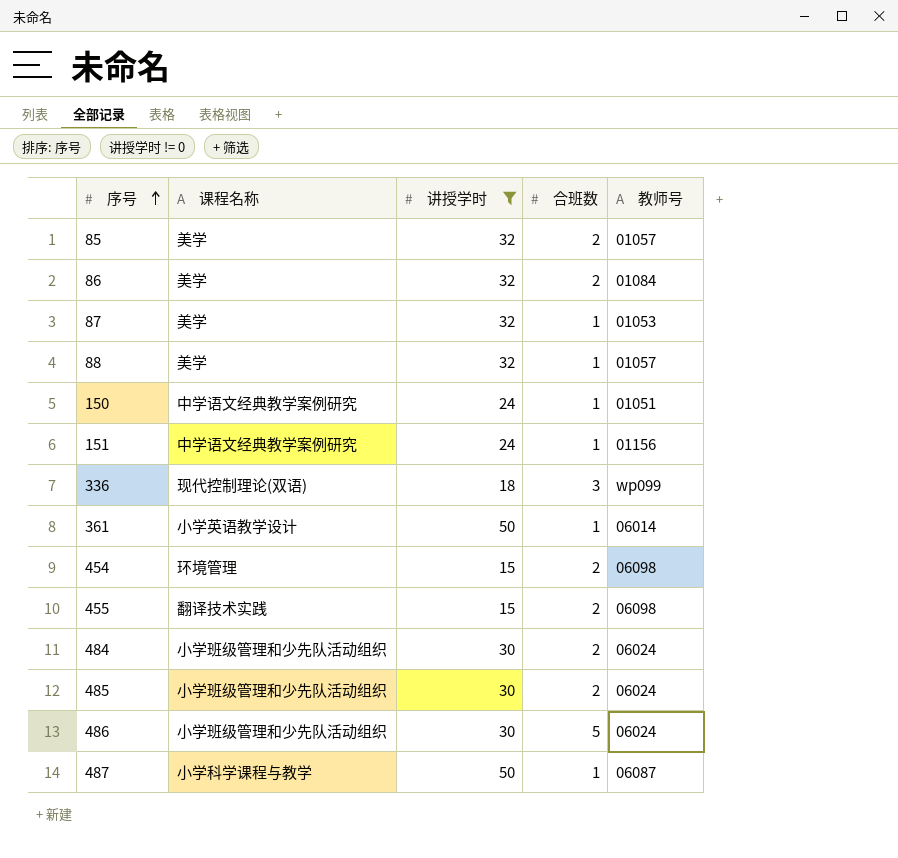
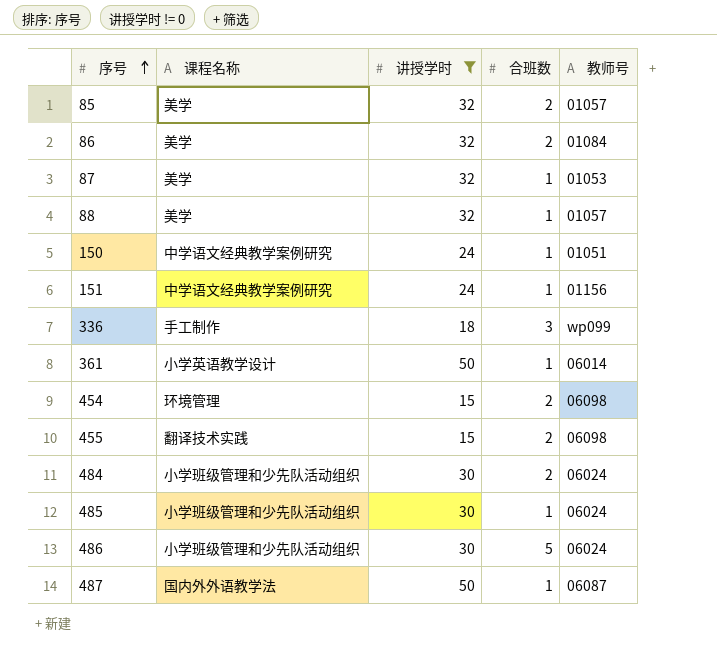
336 | 课程名称: 现代控制理论(双语) -> 手工制作
485 | 合班数: 2 -> 1
487 | 课程名称: 小学科学课程与教学 -> 国内外外语教学法

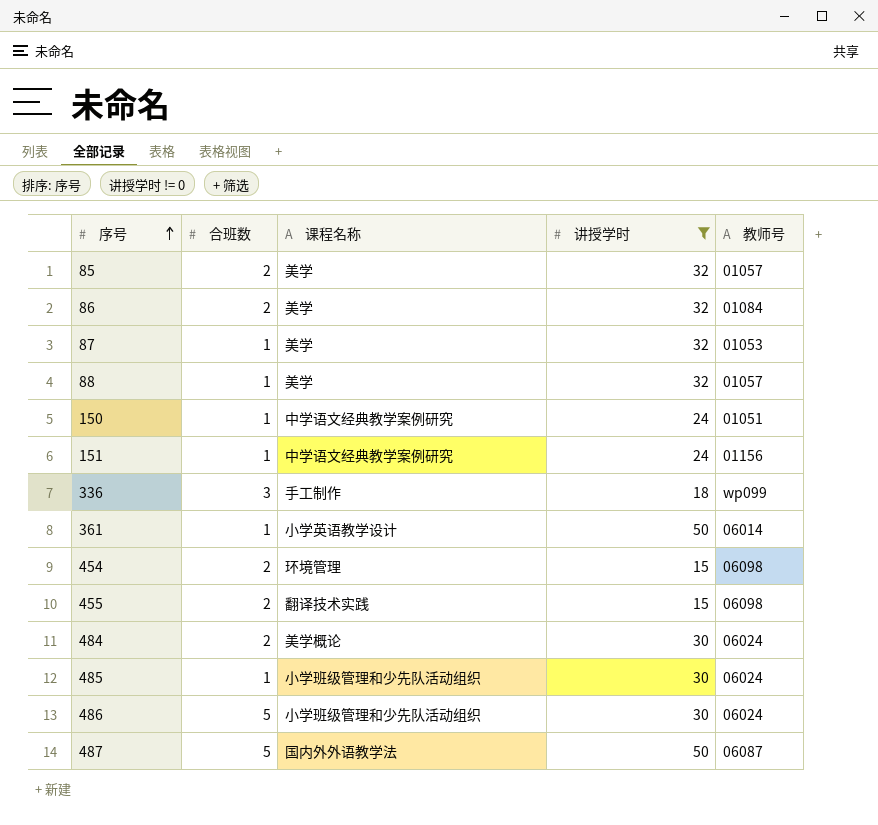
column 合班数 | position: 4 -> 2
484 | 课程名称: 小学班级管理和少先队活动组织 -> 美学概论
487 | 合班数: 1 -> 5

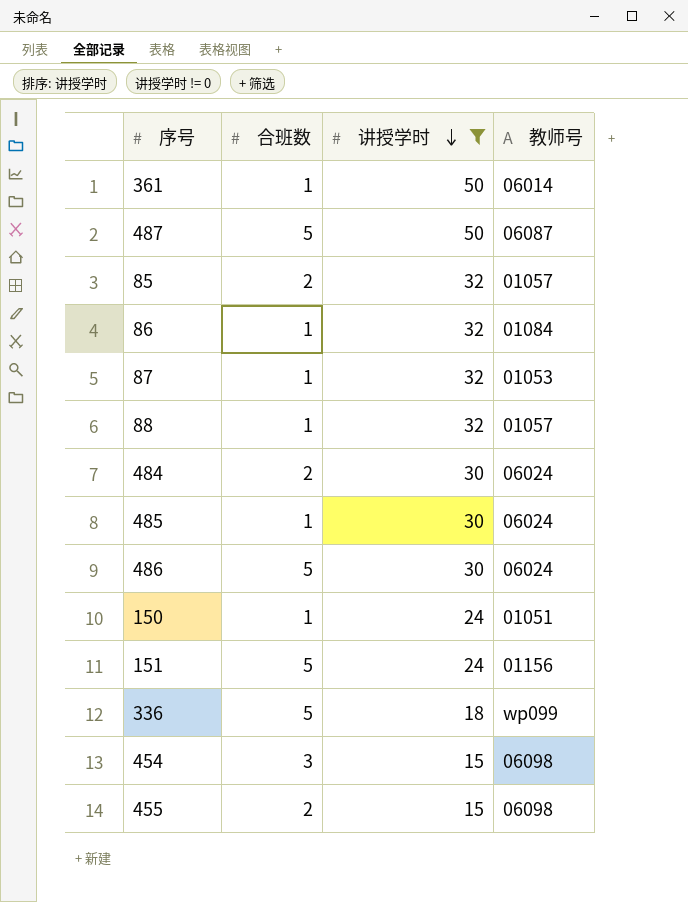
row order: 序号 ascending -> 讲授学时 descending
column 课程名称 | position: 3 -> none
86 | 合班数: 2 -> 1
151 | 合班数: 1 -> 5
336 | 合班数: 3 -> 5
454 | 合班数: 2 -> 3

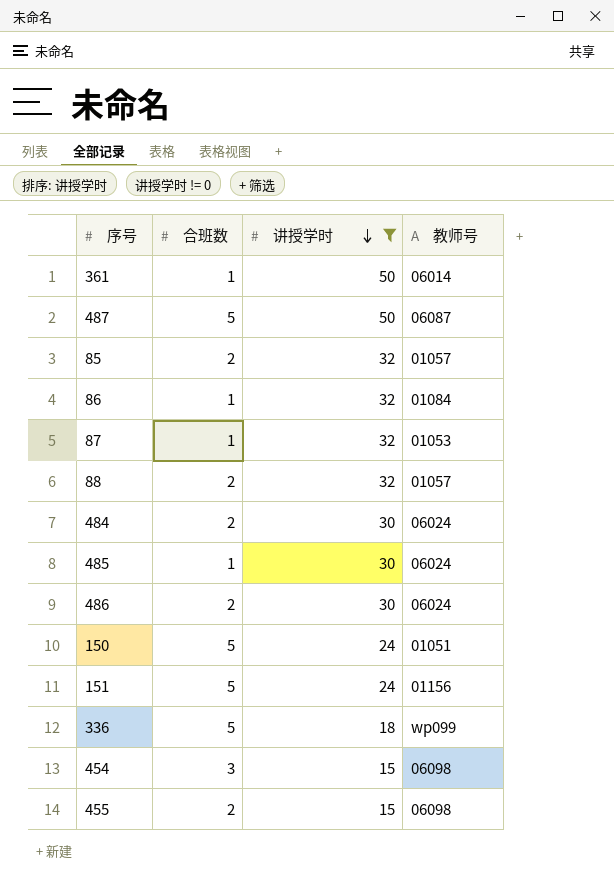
88 | 合班数: 1 -> 2
486 | 合班数: 5 -> 2
150 | 合班数: 1 -> 5

